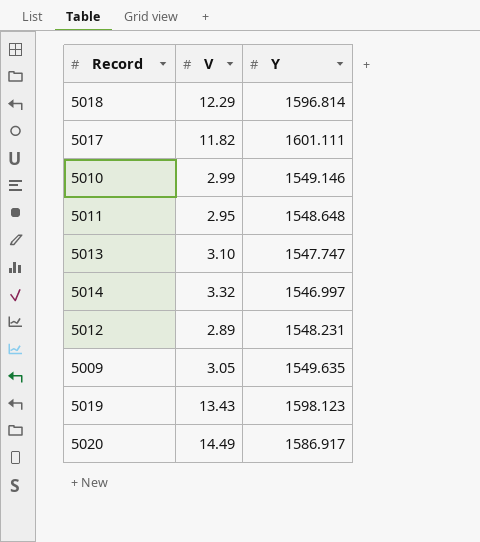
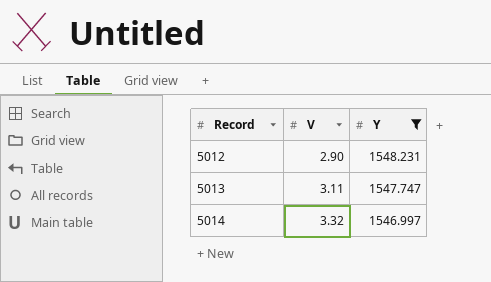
filter: none -> Y <= 1548.231
row order: none -> Record ascending
5012 | V: 2.89 -> 2.90
5013 | V: 3.10 -> 3.11

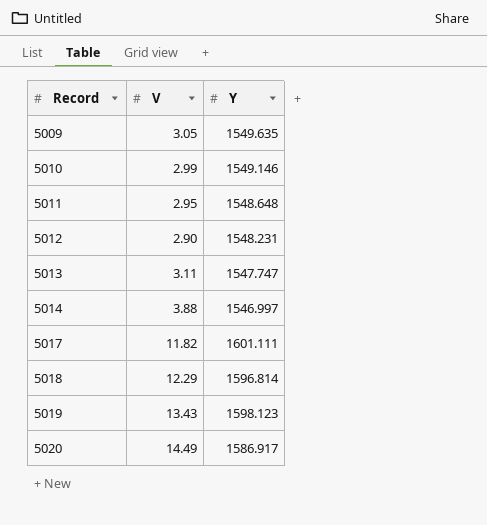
filter: Y <= 1548.231 -> none
5014 | V: 3.32 -> 3.88

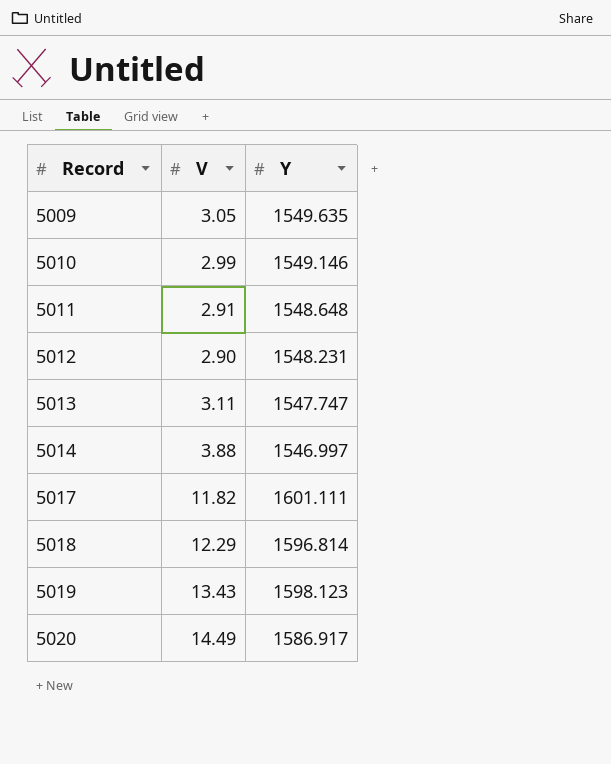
5011 | V: 2.95 -> 2.91

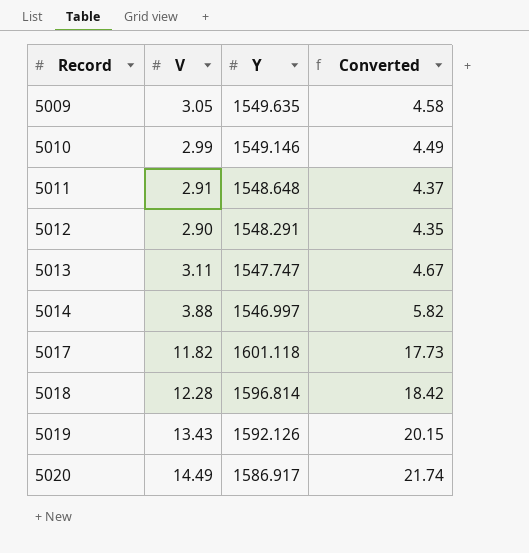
column Converted | formula: none -> [V] * 1.5
5012 | Y: 1548.231 -> 1548.291
5017 | Y: 1601.111 -> 1601.118
5018 | V: 12.29 -> 12.28
5019 | Y: 1598.123 -> 1592.126

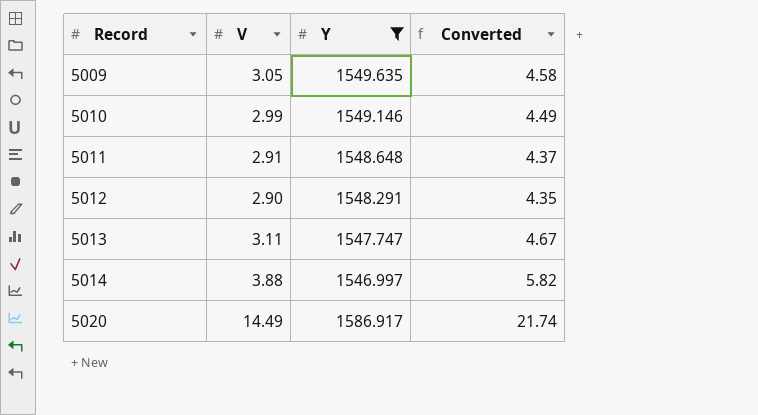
filter: none -> Y <= 1586.917

